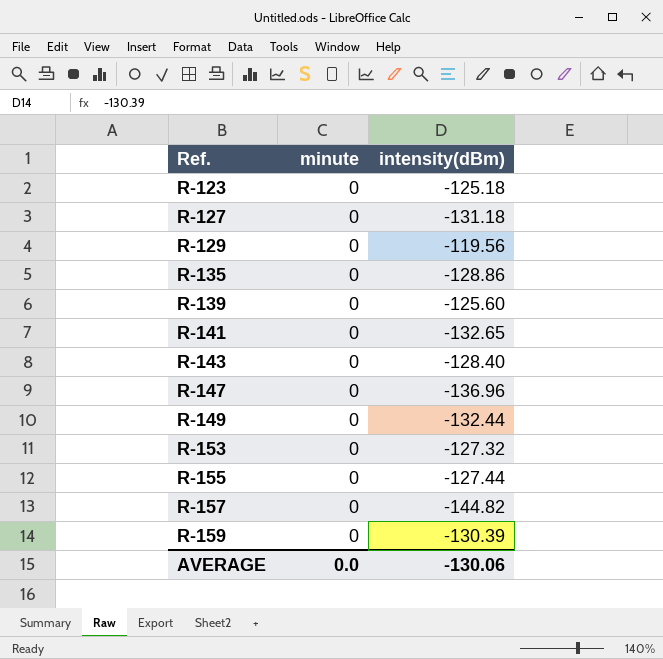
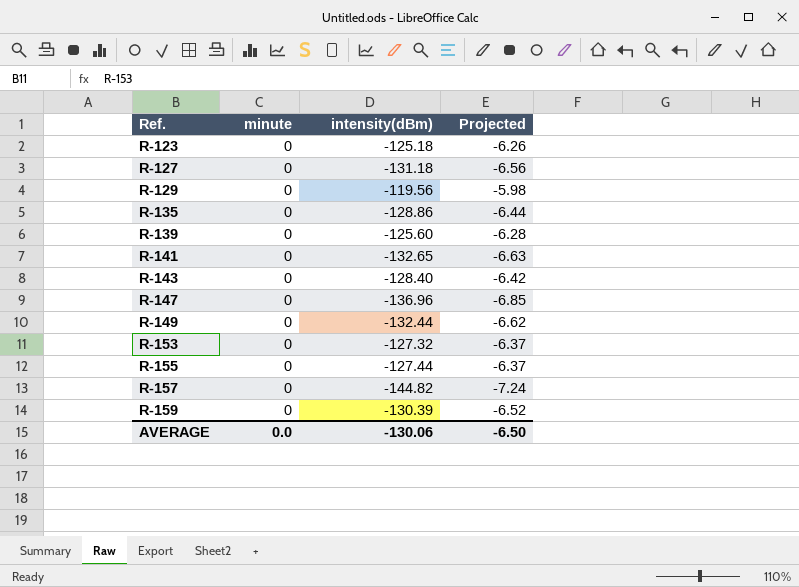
column Projected | formula: none -> [intensity(dBm)] * 0.05

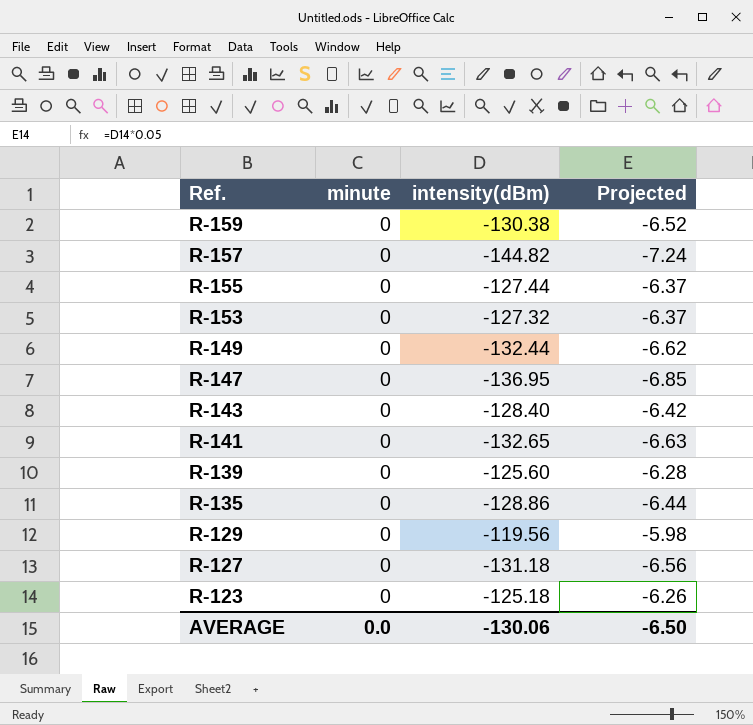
row order: Ref. ascending -> Ref. descending
R-159 | intensity(dBm): -130.39 -> -130.38
R-147 | intensity(dBm): -136.96 -> -136.95

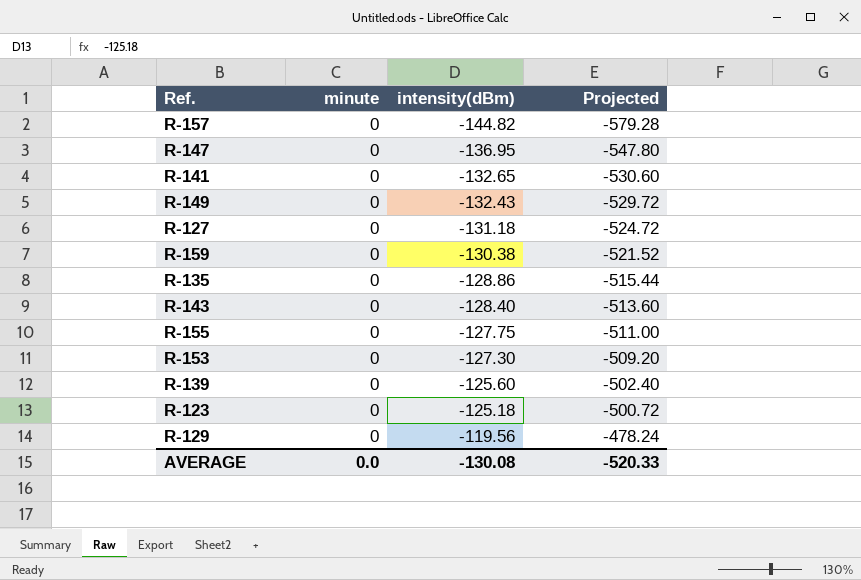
row order: Ref. descending -> intensity(dBm) ascending
column Projected | formula: [intensity(dBm)] * 0.05 -> [intensity(dBm)] * 4
R-149 | intensity(dBm): -132.44 -> -132.43
R-155 | intensity(dBm): -127.44 -> -127.75
R-153 | intensity(dBm): -127.32 -> -127.30
AVERAGE | intensity(dBm): -130.06 -> -130.08
AVERAGE | Projected: -6.50 -> -520.33

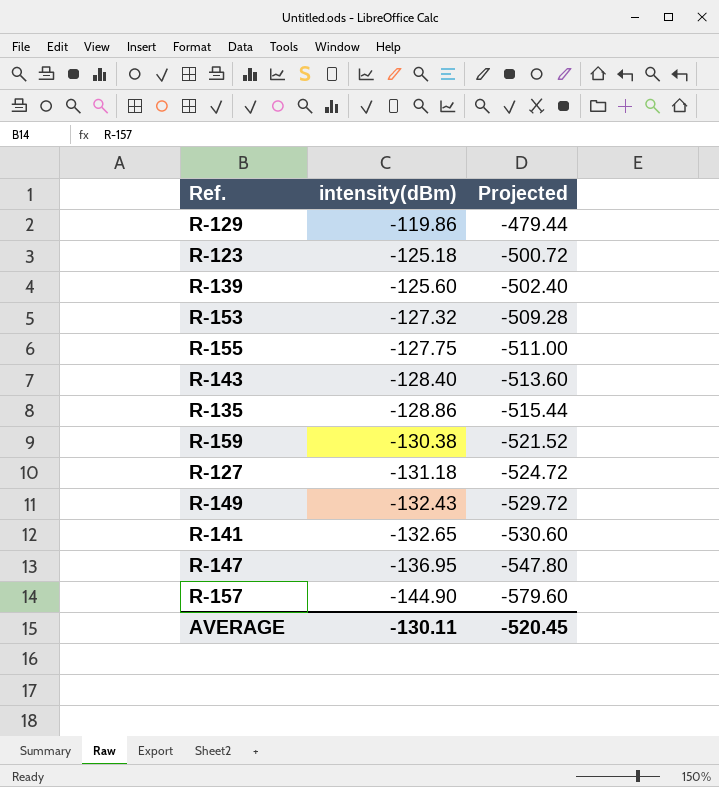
row order: intensity(dBm) ascending -> intensity(dBm) descending
column minute | position: 2 -> none
R-129 | intensity(dBm): -119.56 -> -119.86
R-129 | Projected: -478.24 -> -479.44
R-153 | intensity(dBm): -127.30 -> -127.32
R-153 | Projected: -509.20 -> -509.28
R-157 | intensity(dBm): -144.82 -> -144.90
R-157 | Projected: -579.28 -> -579.60
AVERAGE | intensity(dBm): -130.08 -> -130.11
AVERAGE | Projected: -520.33 -> -520.45

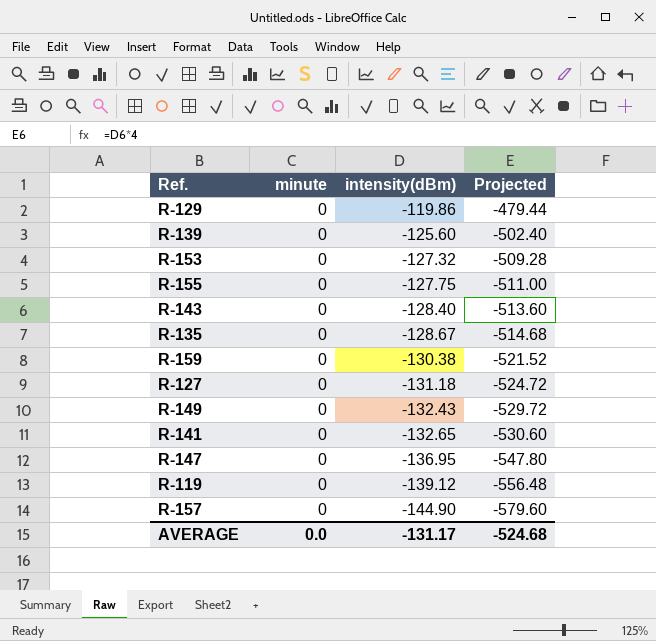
column minute | position: none -> 2
row R-123: -125.18 | -500.72 -> none
R-135 | intensity(dBm): -128.86 -> -128.67
R-135 | Projected: -515.44 -> -514.68
row R-119: none -> 0 | -139.12 | -556.48
AVERAGE | intensity(dBm): -130.11 -> -131.17
AVERAGE | Projected: -520.45 -> -524.68

